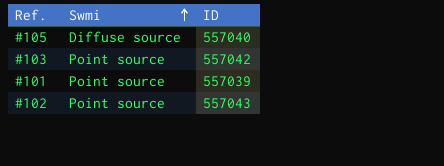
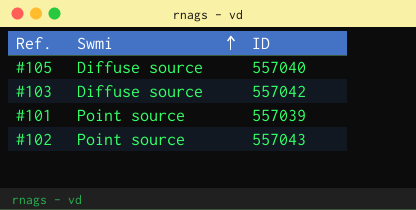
#103 | Swmi: Point source -> Diffuse source

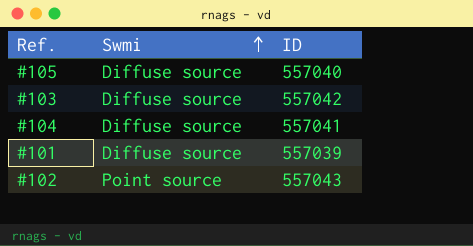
row #104: none -> Diffuse source | 557041
#101 | Swmi: Point source -> Diffuse source

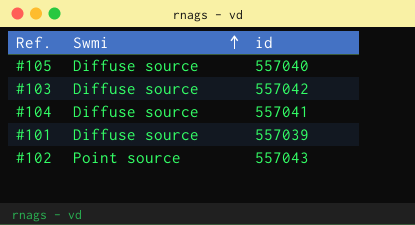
column name: ID -> id

